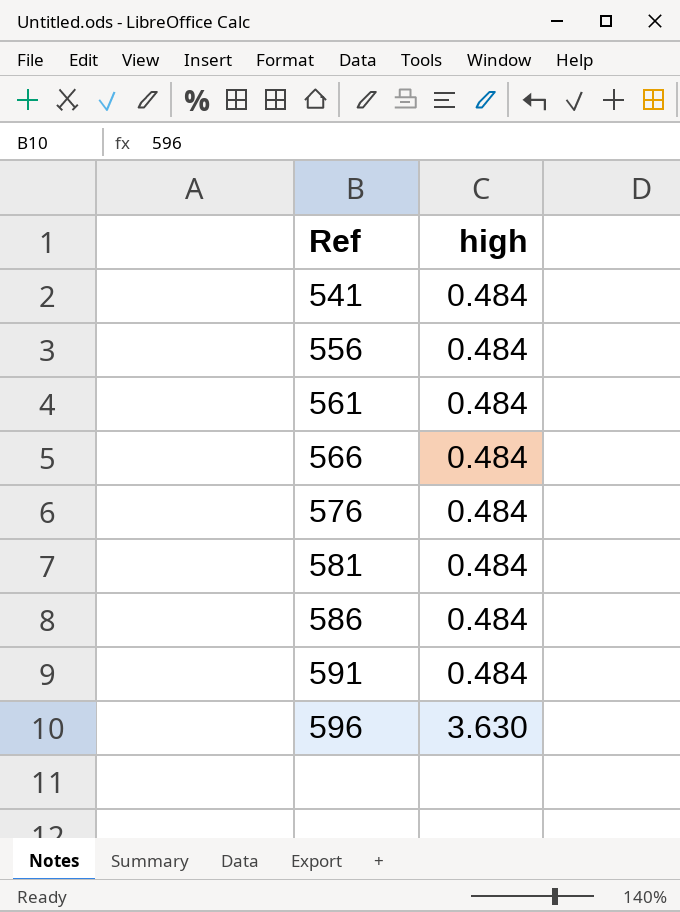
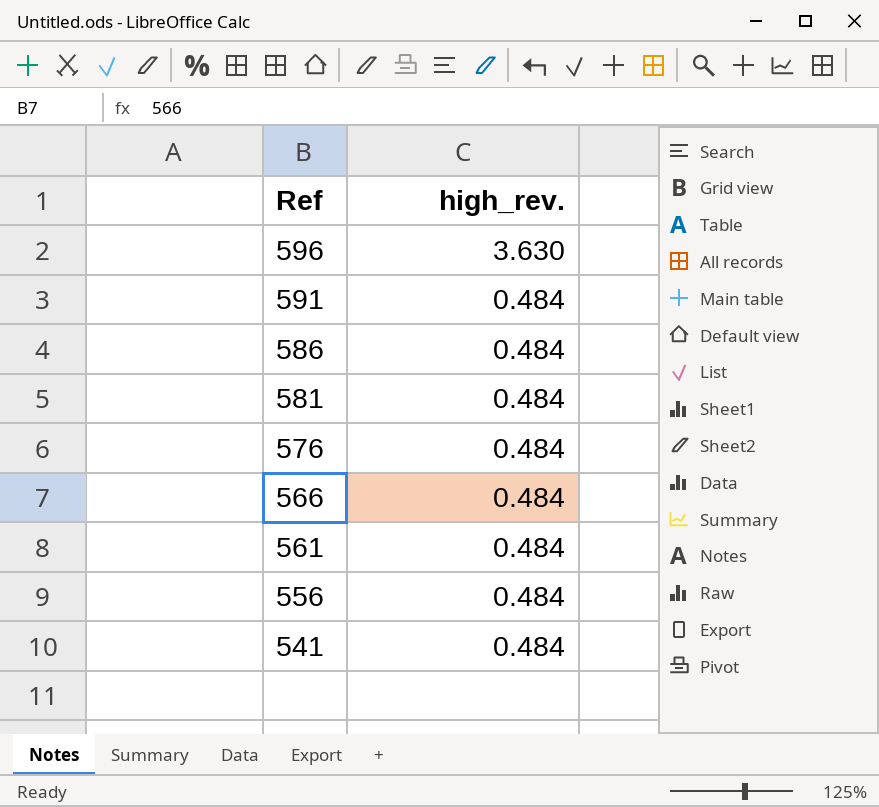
row order: Ref ascending -> Ref descending
column name: high -> high_rev.

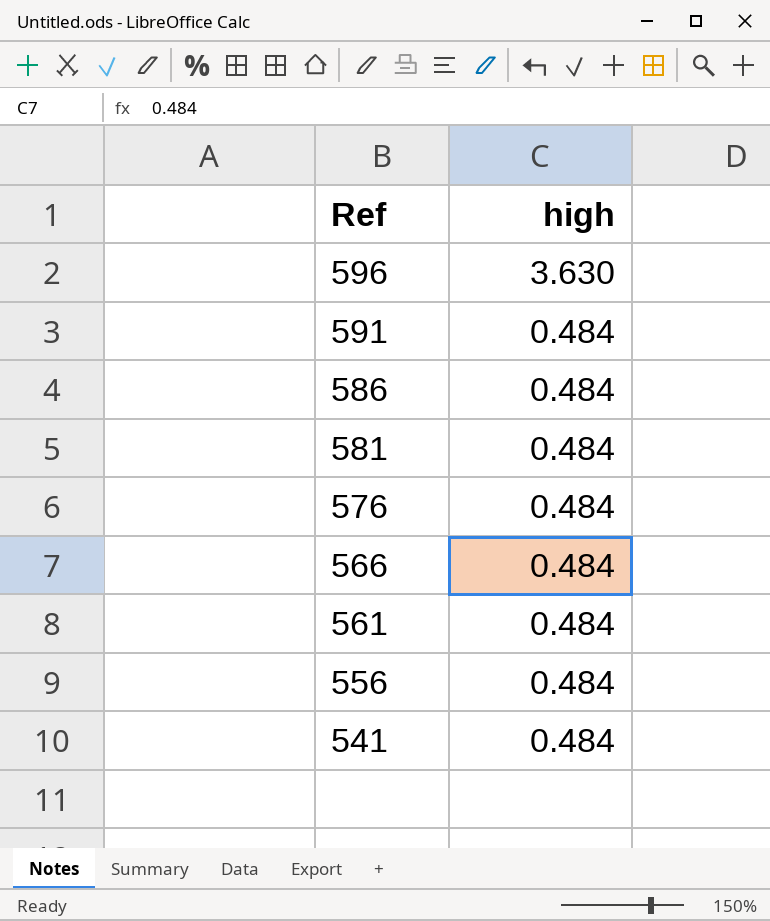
column name: high_rev. -> high

